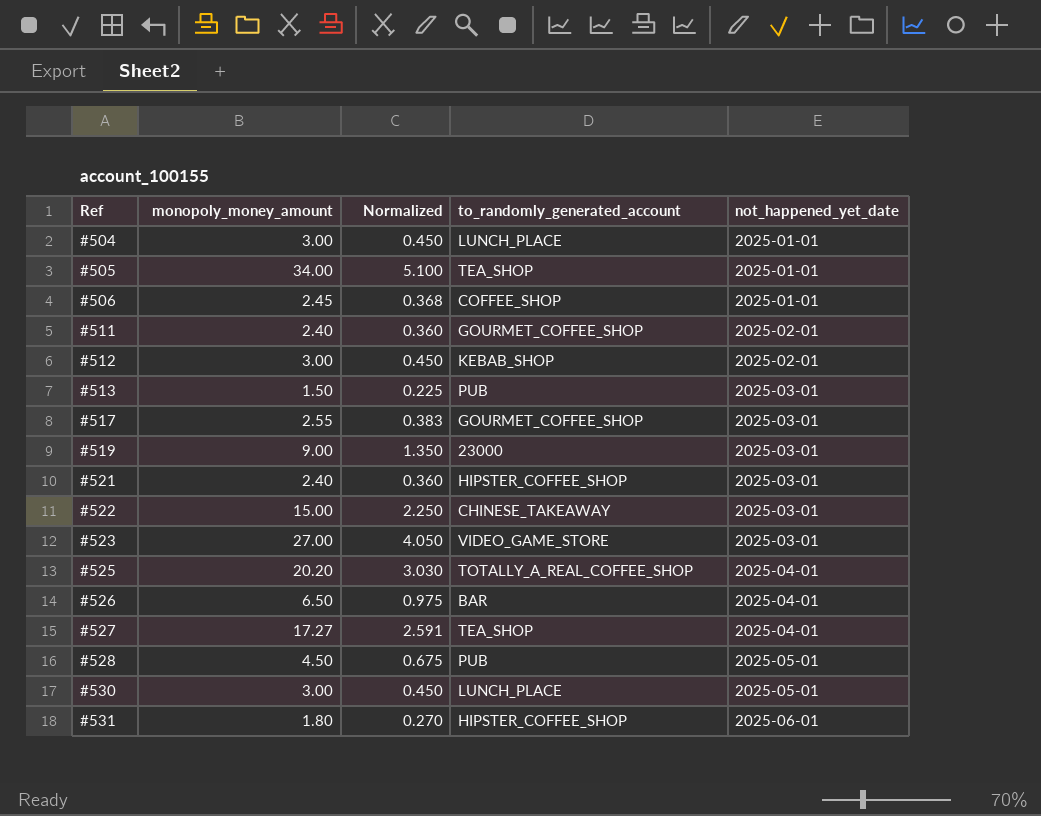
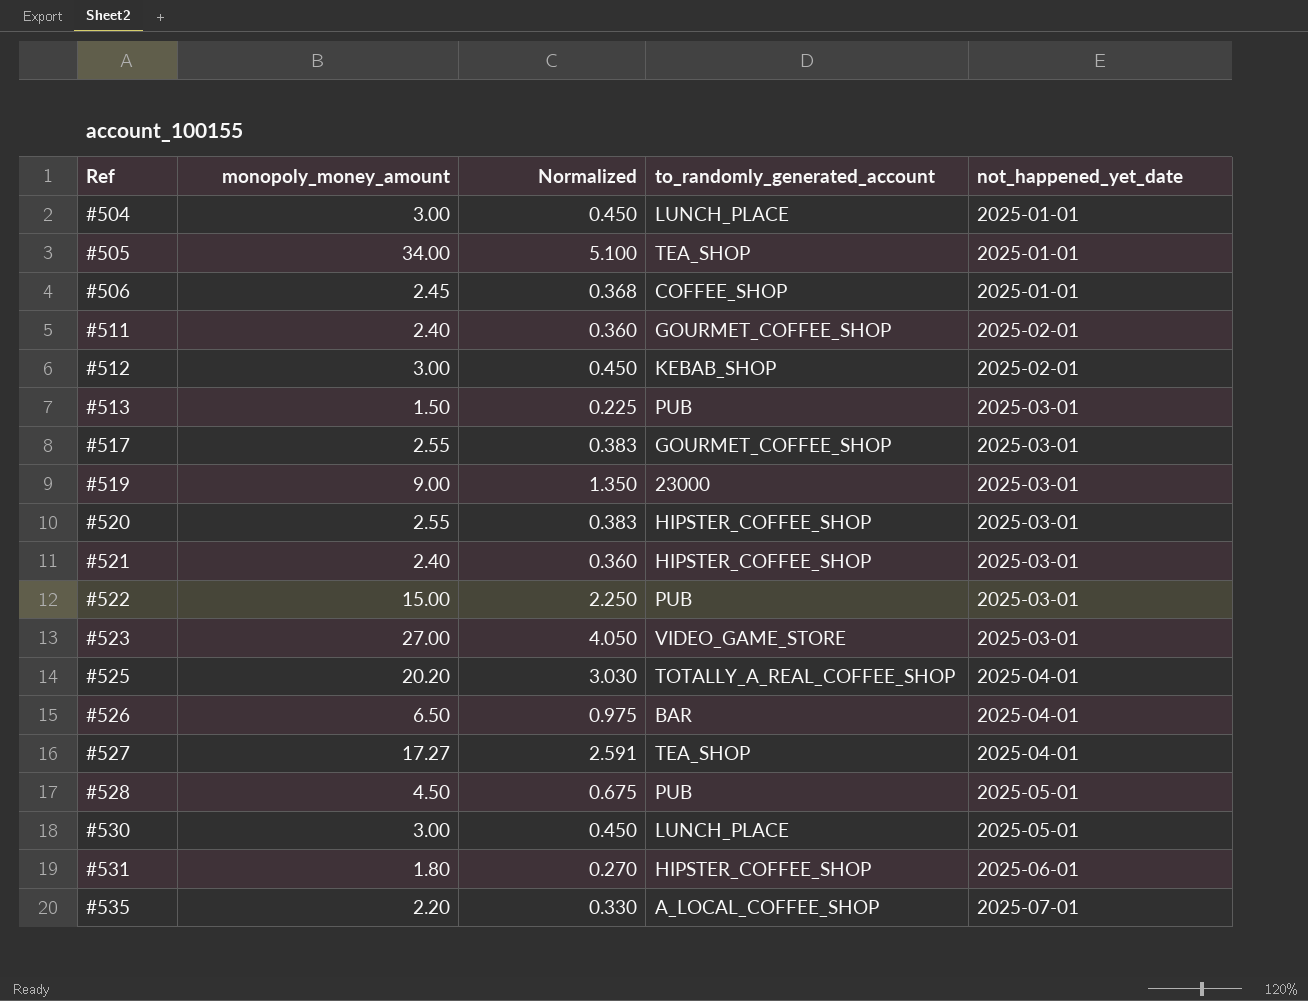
row #520: none -> 2.55 | 0.383 | HIPSTER_COFFEE_SHOP | 2025-03-01
#522 | to_randomly_generated_account: CHINESE_TAKEAWAY -> PUB
row #535: none -> 2.20 | 0.330 | A_LOCAL_COFFEE_SHOP | 2025-07-01

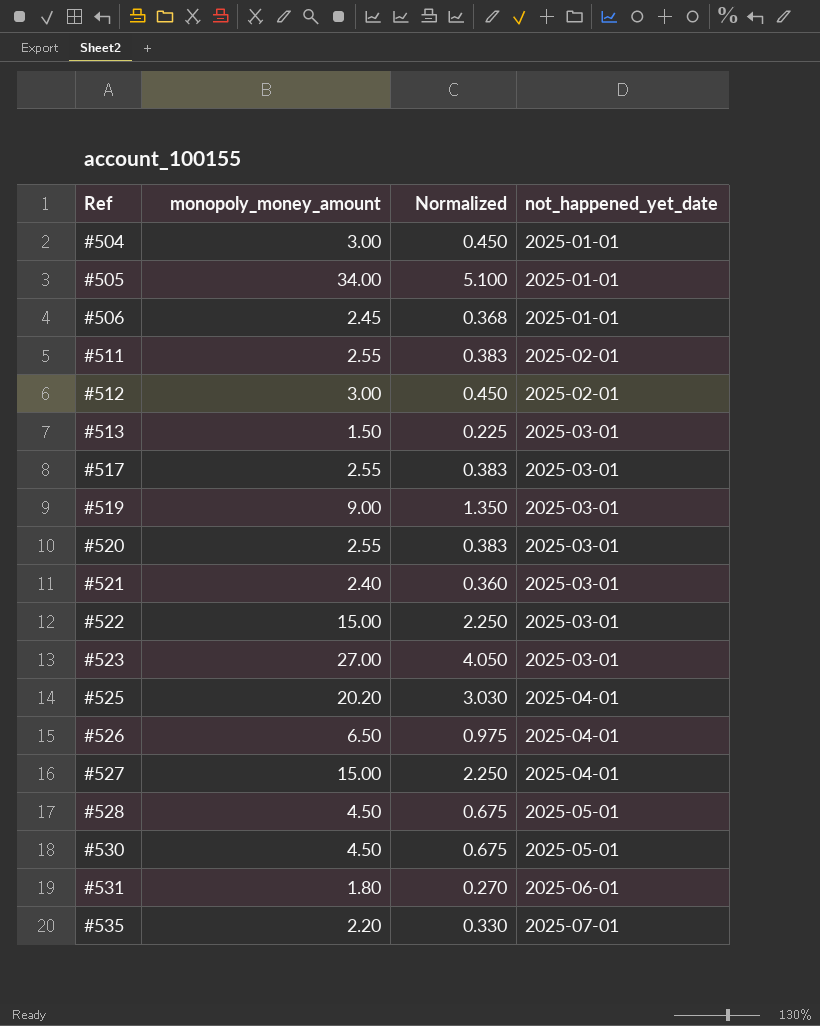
column to_randomly_generated_account | position: 4 -> none
#511 | monopoly_money_amount: 2.40 -> 2.55
#511 | Normalized: 0.360 -> 0.383
#527 | monopoly_money_amount: 17.27 -> 15.00
#527 | Normalized: 2.591 -> 2.250
#530 | monopoly_money_amount: 3.00 -> 4.50
#530 | Normalized: 0.450 -> 0.675

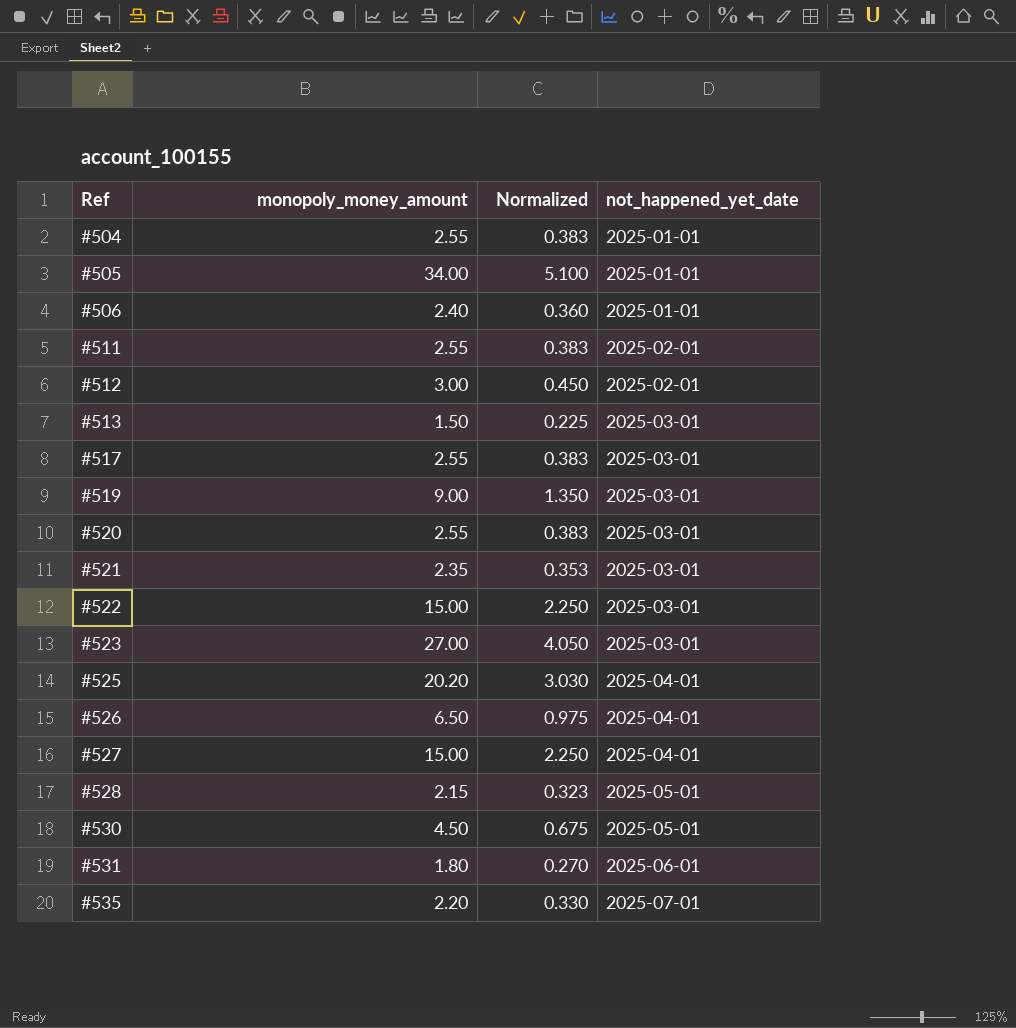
#504 | monopoly_money_amount: 3.00 -> 2.55
#504 | Normalized: 0.450 -> 0.383
#506 | monopoly_money_amount: 2.45 -> 2.40
#506 | Normalized: 0.368 -> 0.360
#521 | monopoly_money_amount: 2.40 -> 2.35
#521 | Normalized: 0.360 -> 0.353
#528 | monopoly_money_amount: 4.50 -> 2.15
#528 | Normalized: 0.675 -> 0.323

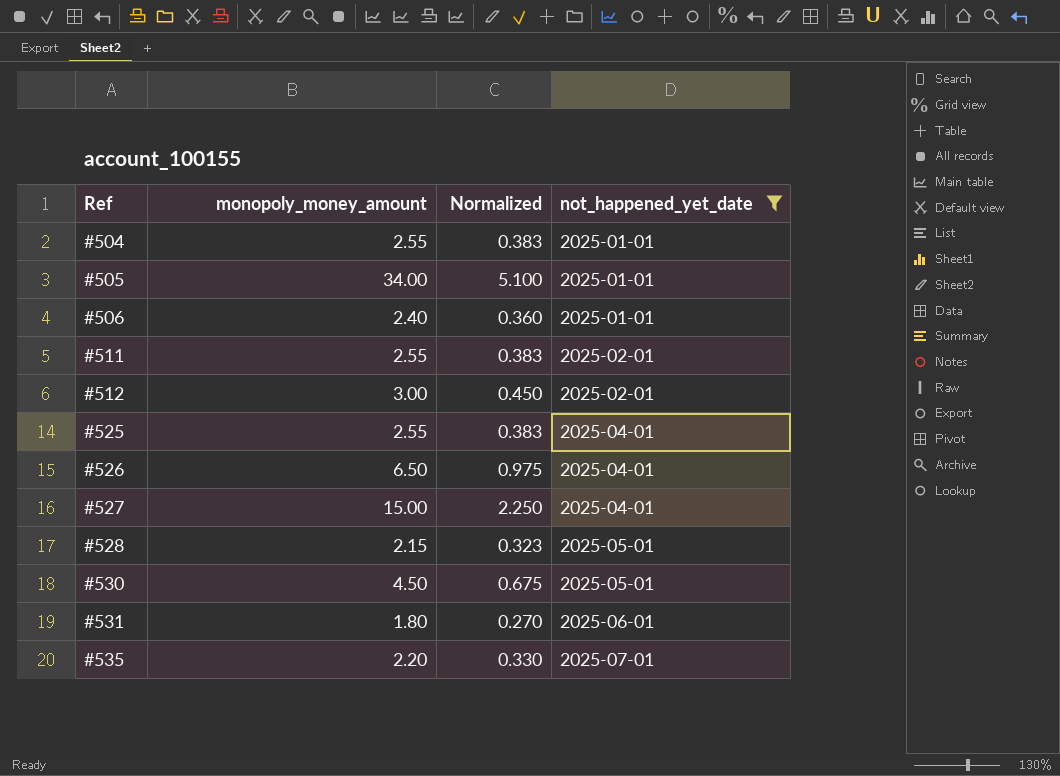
filter: none -> not_happened_yet_date != 2025-03-01
#525 | monopoly_money_amount: 20.20 -> 2.55
#525 | Normalized: 3.030 -> 0.383

